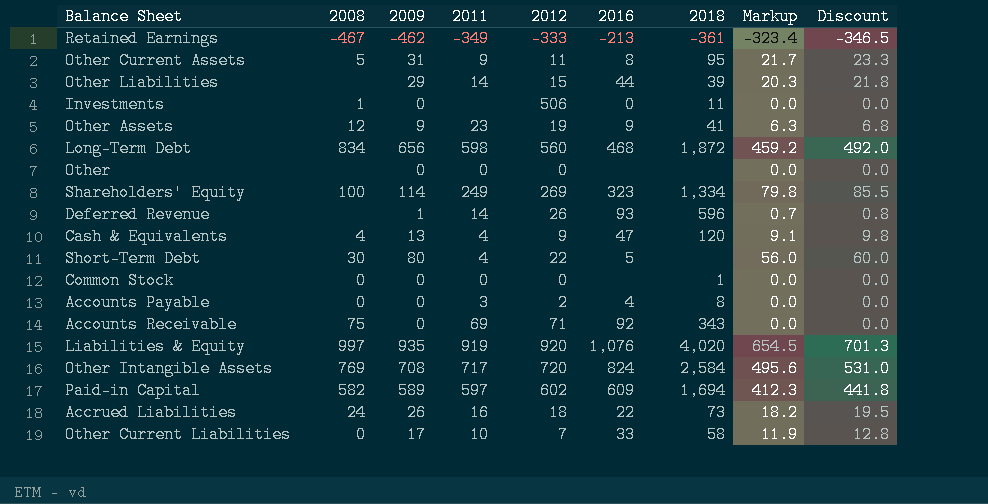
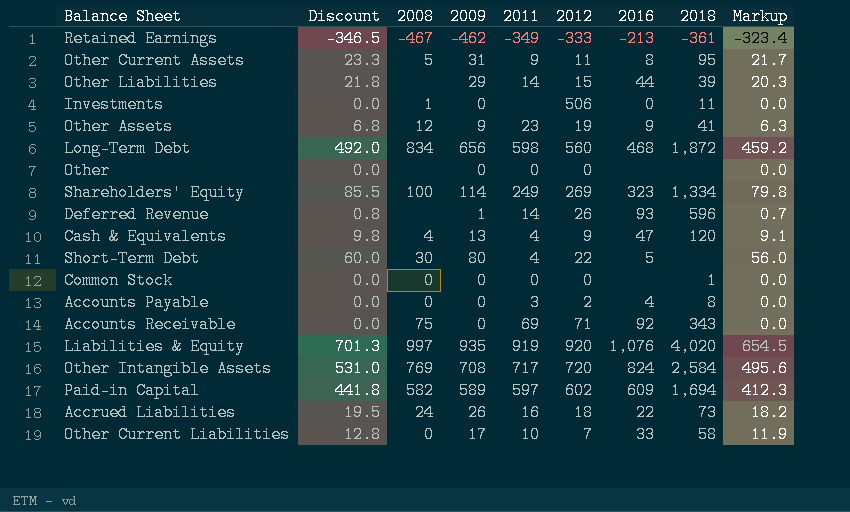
column Discount | position: 9 -> 2

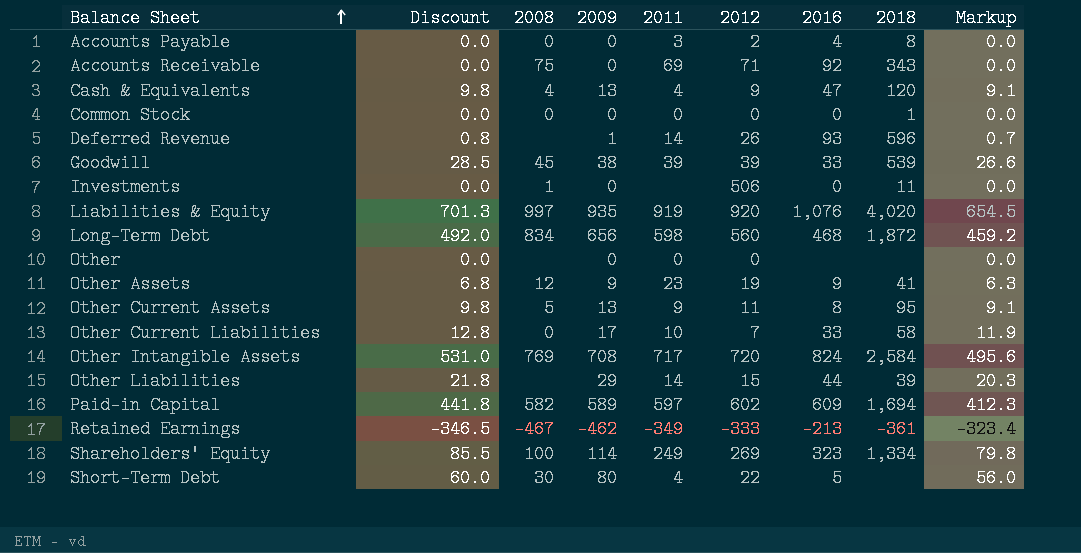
row order: none -> Balance Sheet ascending
row Accrued Liabilities: 19.5 | 24 | 26 | 16 | 18 | 22 | 73 | 18.2 -> none
Common Stock | 2016: none -> 0
row Goodwill: none -> 28.5 | 45 | 38 | 39 | 39 | 33 | 539 | 26.6
Other Current Assets | Discount: 23.3 -> 9.8
Other Current Assets | 2009: 31 -> 13
Other Current Assets | Markup: 21.7 -> 9.1

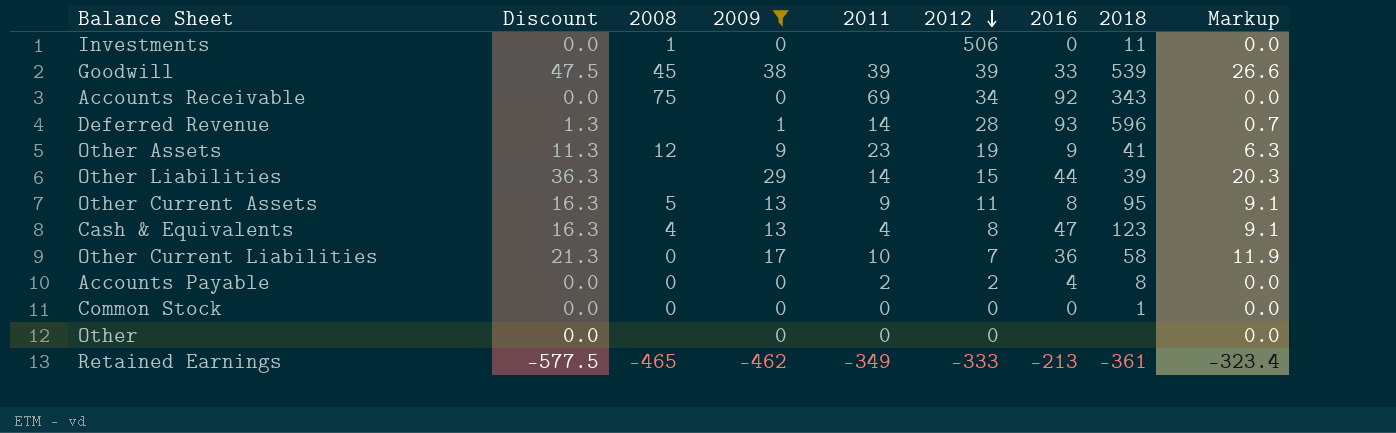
filter: none -> 2009 <= 38
row order: Balance Sheet ascending -> 2012 descending
column Discount | formula: [2009] * 0.75 -> [2009] * 1.25
Accounts Receivable | 2012: 71 -> 34
Deferred Revenue | 2012: 26 -> 28
Cash & Equivalents | 2012: 9 -> 8
Cash & Equivalents | 2018: 120 -> 123
Other Current Liabilities | 2016: 33 -> 36
Accounts Payable | 2011: 3 -> 2
Retained Earnings | 2008: -467 -> -465

